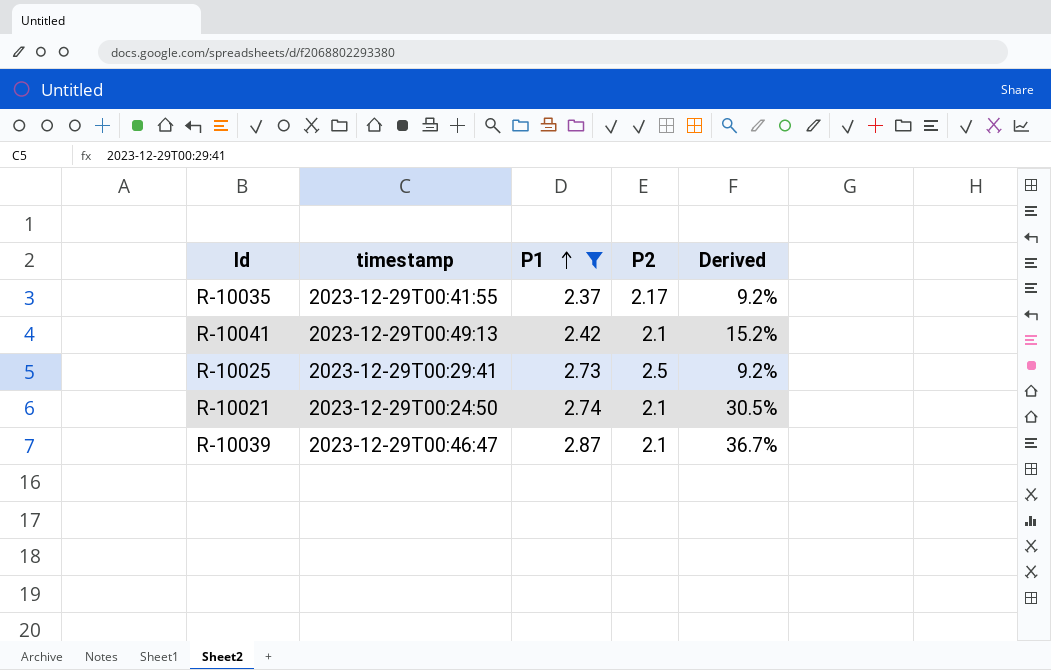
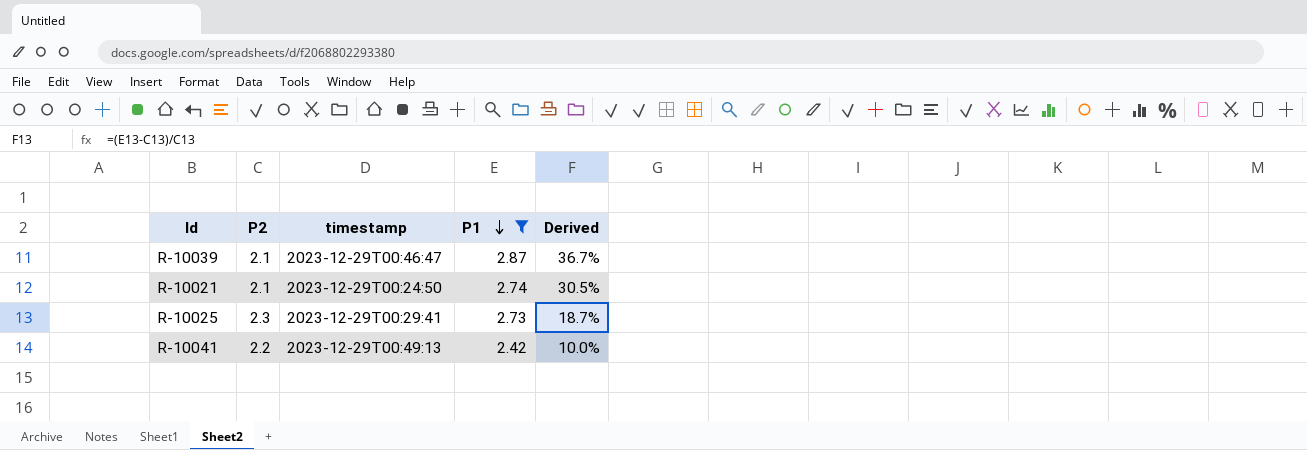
row order: P1 ascending -> P1 descending
column P2 | position: 4 -> 2
row R-10035: 2023-12-29T00:41:55 | 2.37 | 2.17 | 9.2% -> none
R-10025 | P2: 2.5 -> 2.3
R-10025 | Derived: 9.2% -> 18.7%
R-10041 | P2: 2.1 -> 2.2
R-10041 | Derived: 15.2% -> 10.0%

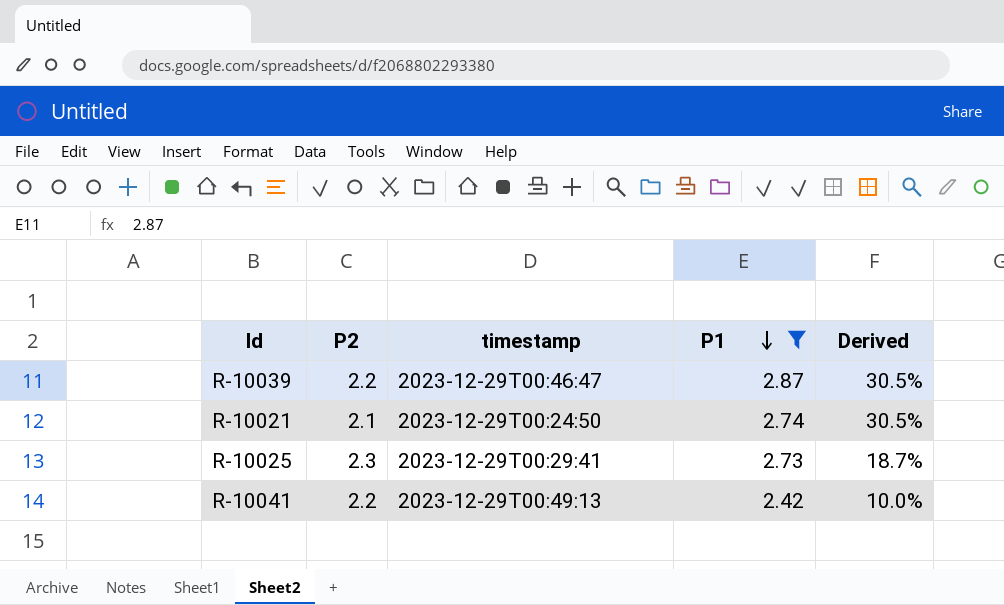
R-10039 | P2: 2.1 -> 2.2
R-10039 | Derived: 36.7% -> 30.5%

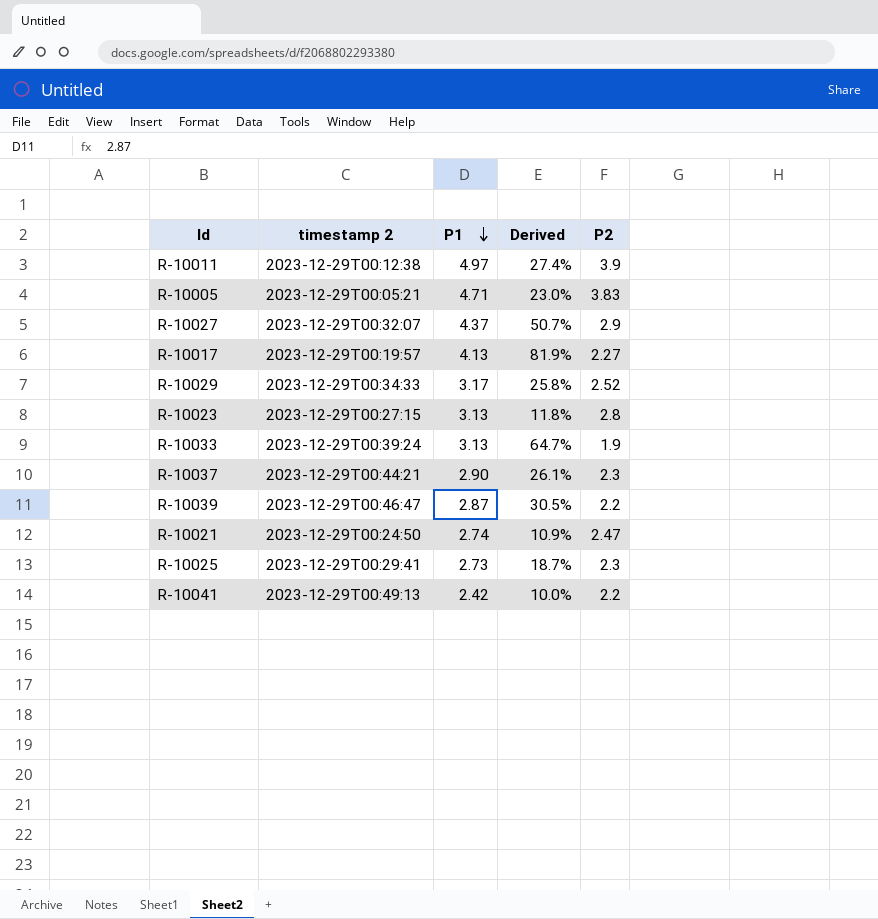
filter: P1 <= 2.87 -> none
column name: timestamp -> timestamp 2
column P2 | position: 2 -> 5
R-10021 | Derived: 30.5% -> 10.9%
R-10021 | P2: 2.1 -> 2.47

